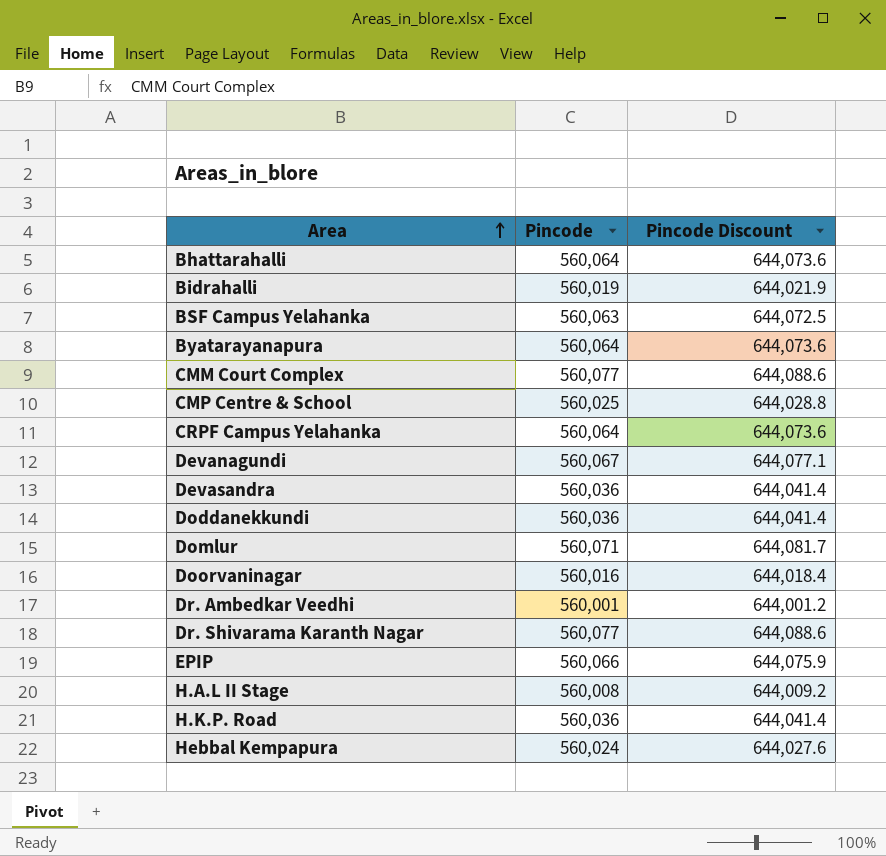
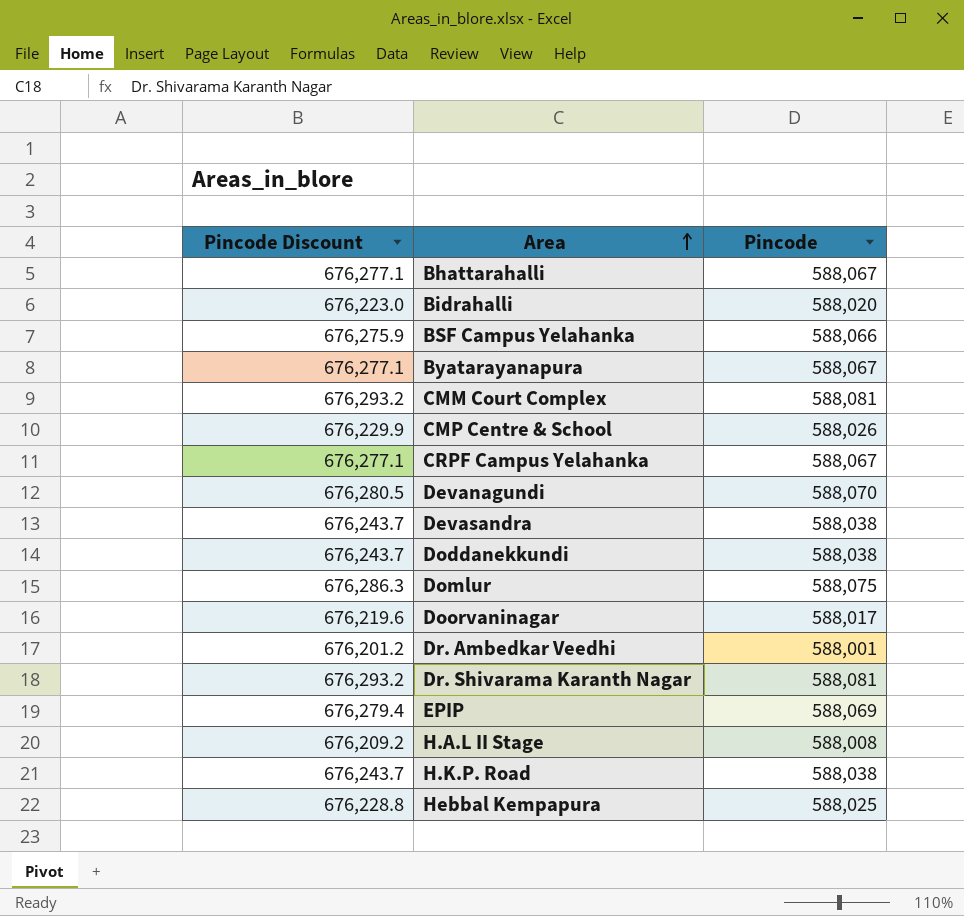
column Pincode Discount | position: 3 -> 1
Bhattarahalli | Pincode Discount: 644,073.6 -> 676,277.1
Bhattarahalli | Pincode: 560,064 -> 588,067
Bidrahalli | Pincode Discount: 644,021.9 -> 676,223.0
Bidrahalli | Pincode: 560,019 -> 588,020
BSF Campus Yelahanka | Pincode Discount: 644,072.5 -> 676,275.9
BSF Campus Yelahanka | Pincode: 560,063 -> 588,066
Byatarayanapura | Pincode Discount: 644,073.6 -> 676,277.1
Byatarayanapura | Pincode: 560,064 -> 588,067
CMM Court Complex | Pincode Discount: 644,088.6 -> 676,293.2
CMM Court Complex | Pincode: 560,077 -> 588,081
CMP Centre & School | Pincode Discount: 644,028.8 -> 676,229.9
CMP Centre & School | Pincode: 560,025 -> 588,026
CRPF Campus Yelahanka | Pincode Discount: 644,073.6 -> 676,277.1
CRPF Campus Yelahanka | Pincode: 560,064 -> 588,067
Devanagundi | Pincode Discount: 644,077.1 -> 676,280.5
Devanagundi | Pincode: 560,067 -> 588,070
Devasandra | Pincode Discount: 644,041.4 -> 676,243.7
Devasandra | Pincode: 560,036 -> 588,038
Doddanekkundi | Pincode Discount: 644,041.4 -> 676,243.7
Doddanekkundi | Pincode: 560,036 -> 588,038
Domlur | Pincode Discount: 644,081.7 -> 676,286.3
Domlur | Pincode: 560,071 -> 588,075
Doorvaninagar | Pincode Discount: 644,018.4 -> 676,219.6
Doorvaninagar | Pincode: 560,016 -> 588,017
Dr. Ambedkar Veedhi | Pincode Discount: 644,001.2 -> 676,201.2
Dr. Ambedkar Veedhi | Pincode: 560,001 -> 588,001
Dr. Shivarama Karanth Nagar | Pincode Discount: 644,088.6 -> 676,293.2
Dr. Shivarama Karanth Nagar | Pincode: 560,077 -> 588,081
EPIP | Pincode Discount: 644,075.9 -> 676,279.4
EPIP | Pincode: 560,066 -> 588,069
H.A.L II Stage | Pincode Discount: 644,009.2 -> 676,209.2
H.A.L II Stage | Pincode: 560,008 -> 588,008
H.K.P. Road | Pincode Discount: 644,041.4 -> 676,243.7
H.K.P. Road | Pincode: 560,036 -> 588,038
Hebbal Kempapura | Pincode Discount: 644,027.6 -> 676,228.8
Hebbal Kempapura | Pincode: 560,024 -> 588,025

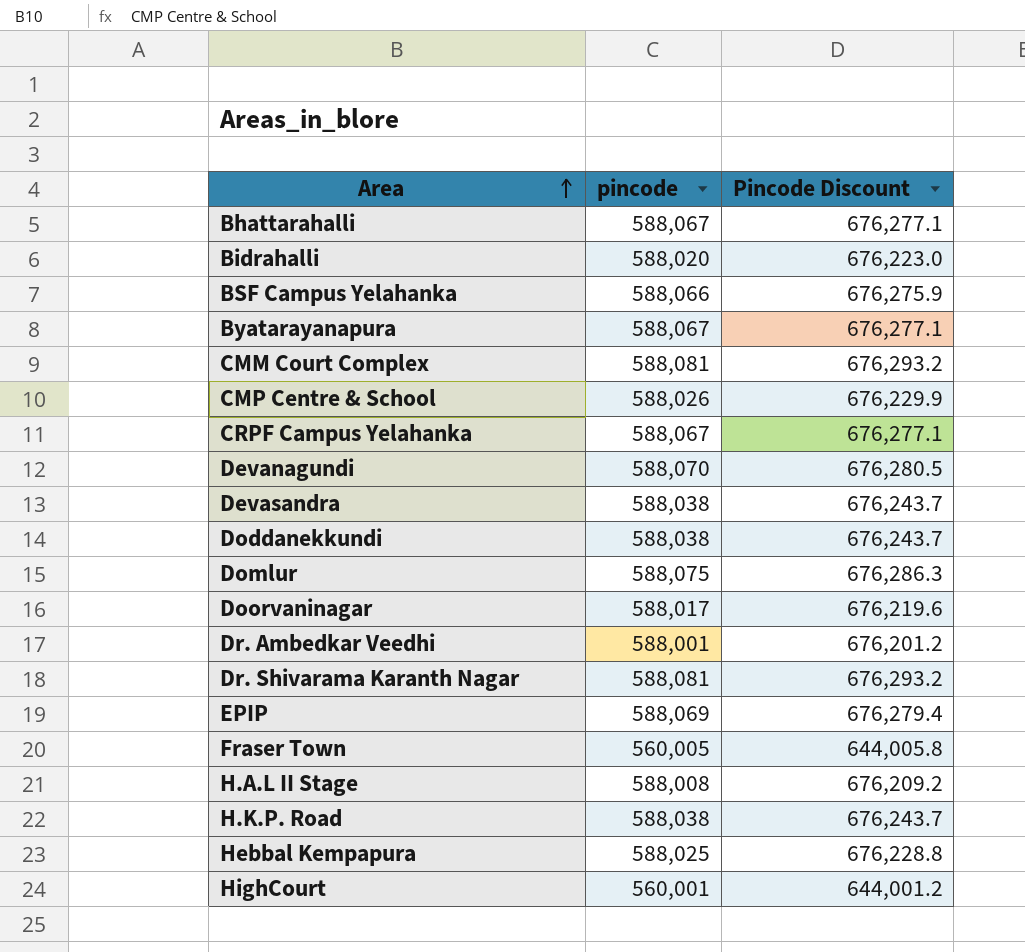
column name: Pincode -> pincode
column Pincode Discount | position: 1 -> 3
row Fraser Town: none -> 560,005 | 644,005.8
row HighCourt: none -> 560,001 | 644,001.2

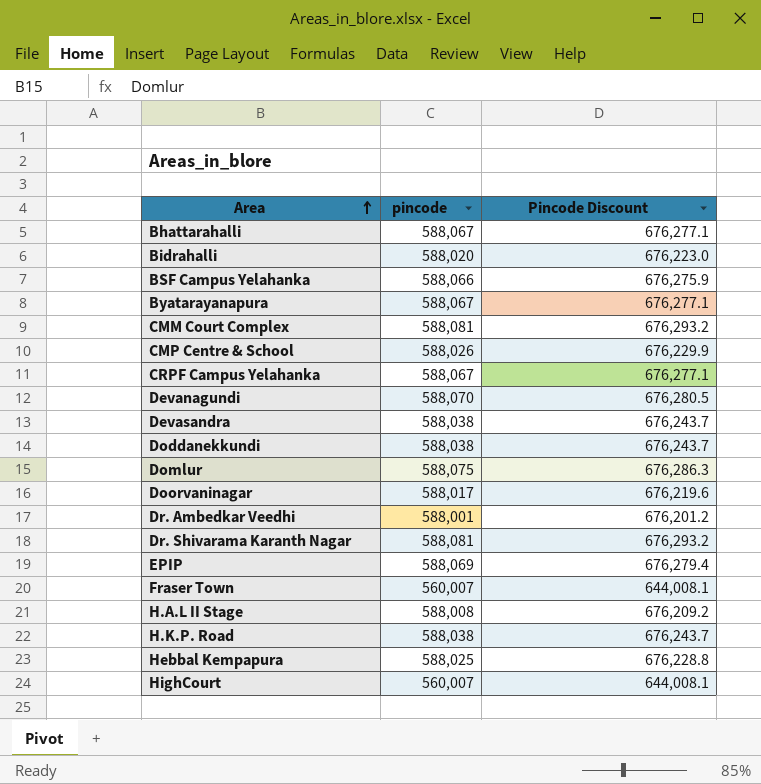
Fraser Town | pincode: 560,005 -> 560,007
Fraser Town | Pincode Discount: 644,005.8 -> 644,008.1
HighCourt | pincode: 560,001 -> 560,007
HighCourt | Pincode Discount: 644,001.2 -> 644,008.1

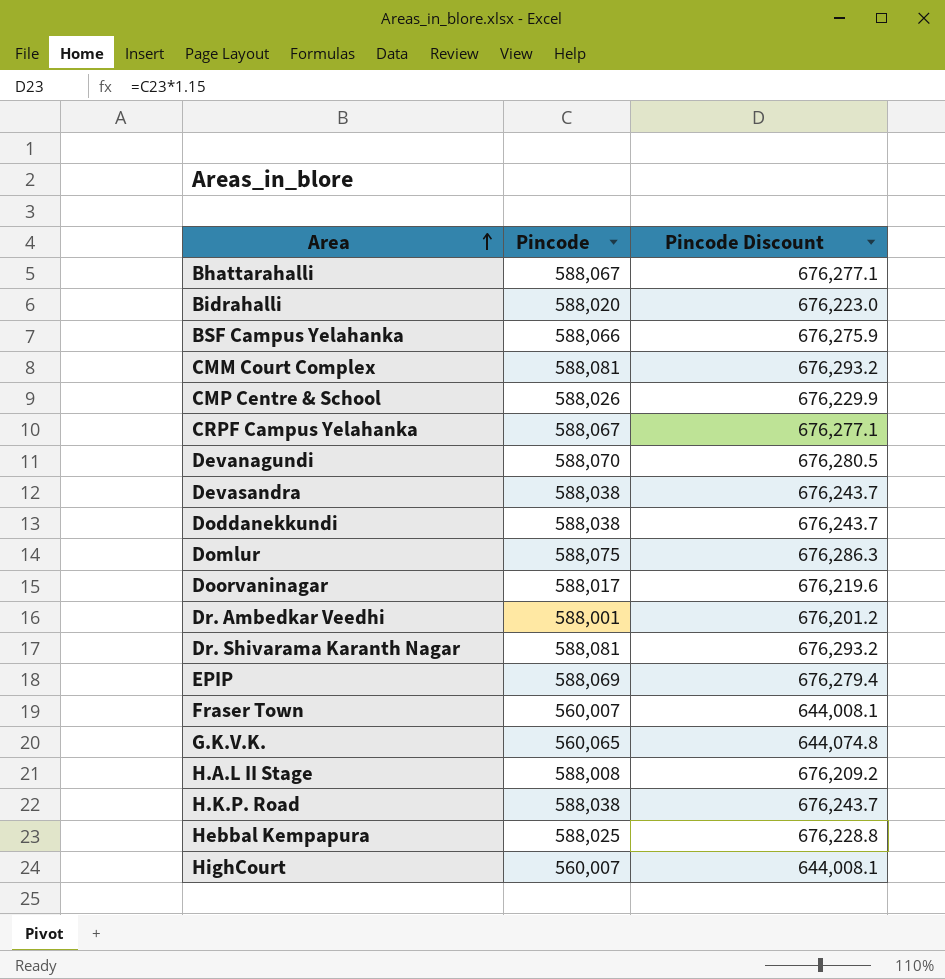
column name: pincode -> Pincode
row Byatarayanapura: 588,067 | 676,277.1 -> none
row G.K.V.K.: none -> 560,065 | 644,074.8

